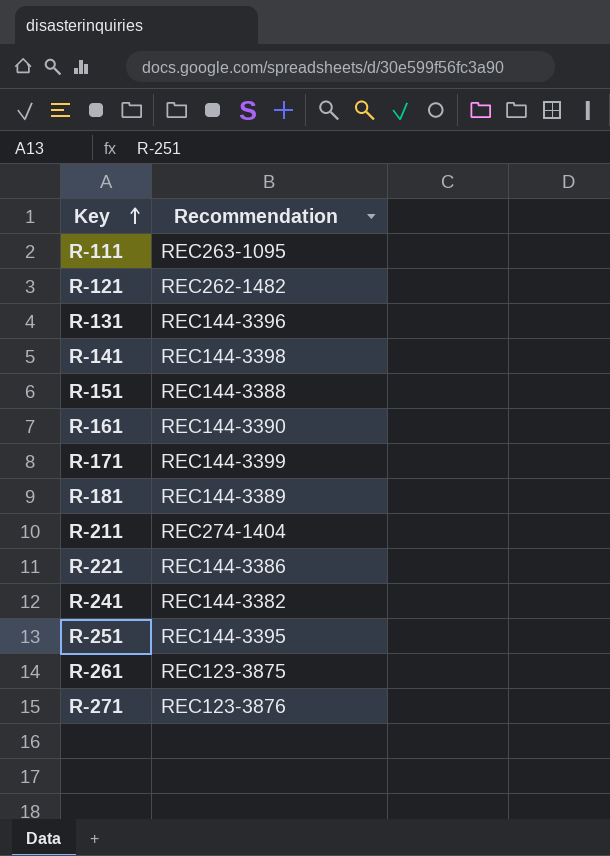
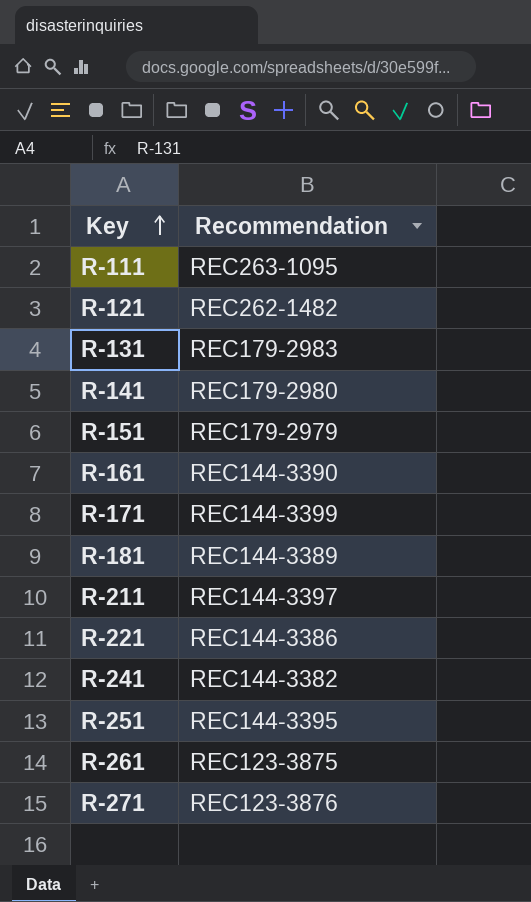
R-131 | Recommendation: REC144-3396 -> REC179-2983
R-141 | Recommendation: REC144-3398 -> REC179-2980
R-151 | Recommendation: REC144-3388 -> REC179-2979
R-211 | Recommendation: REC274-1404 -> REC144-3397

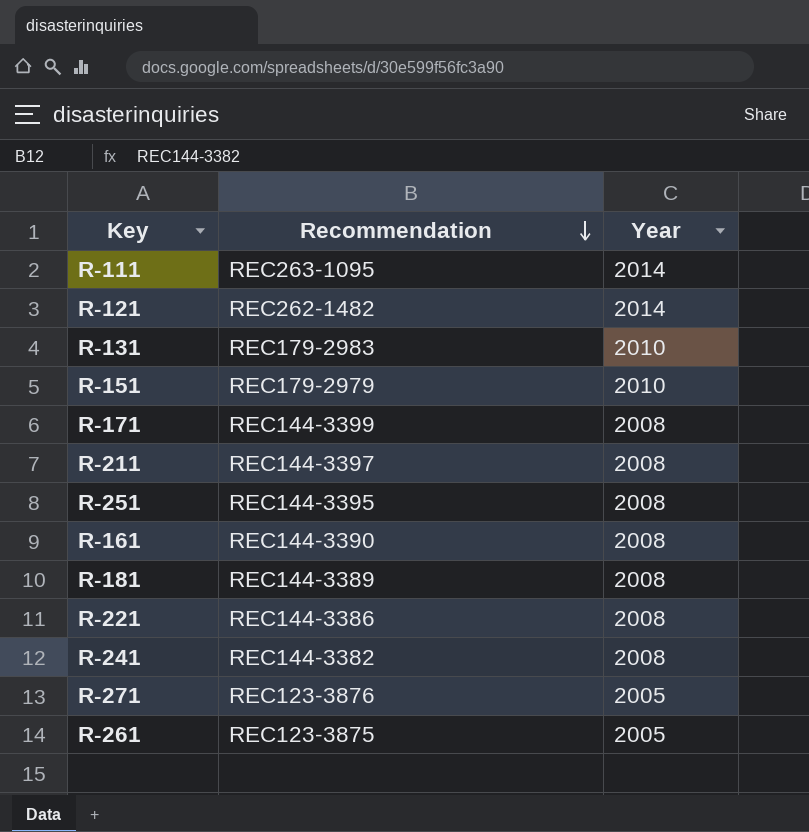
row order: Key ascending -> Recommendation descending
column Year | position: none -> 3
row R-141: REC179-2980 -> none

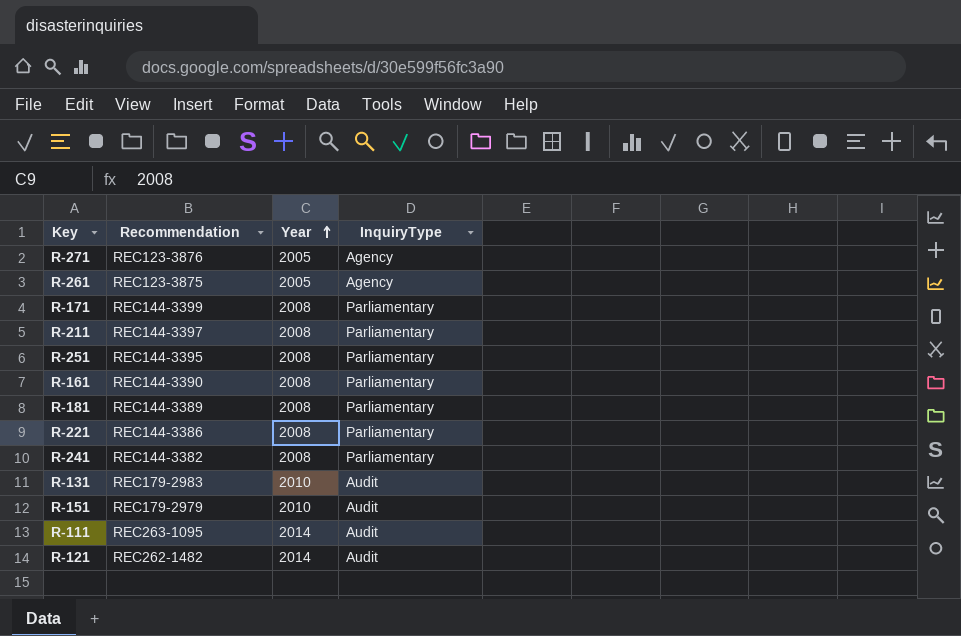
row order: Recommendation descending -> Year ascending
column InquiryType | position: none -> 4

